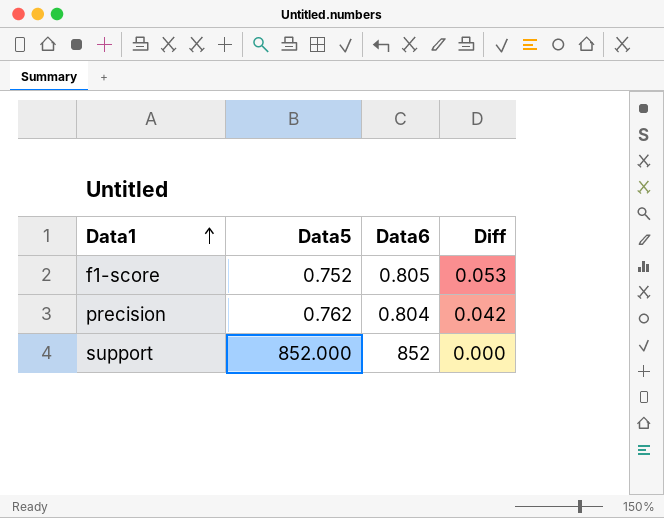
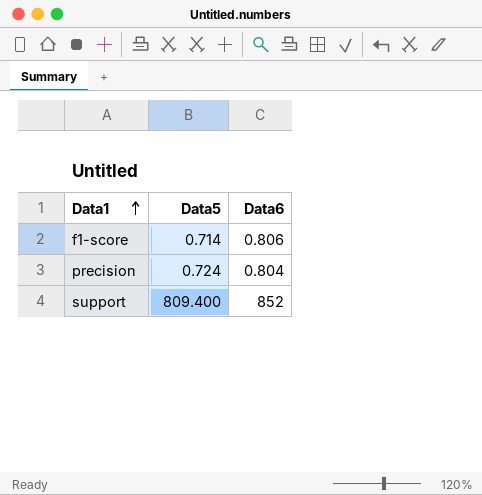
column Diff | formula: [Data6] - [Data5] -> none
f1-score | Data5: 0.752 -> 0.714
f1-score | Data6: 0.805 -> 0.806
precision | Data5: 0.762 -> 0.724
support | Data5: 852.000 -> 809.400

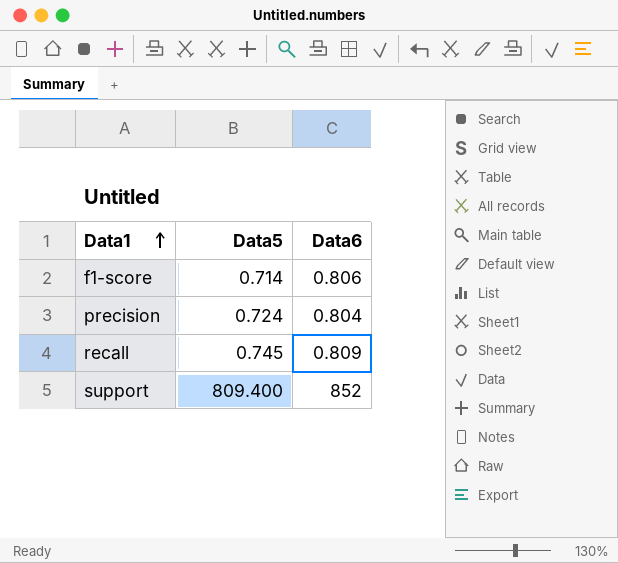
row recall: none -> 0.745 | 0.809

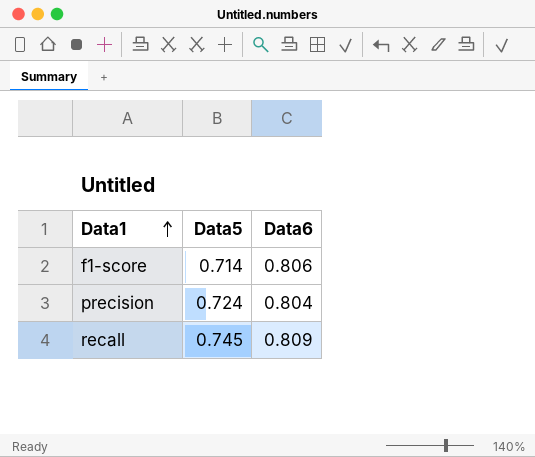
row support: 809.400 | 852 -> none

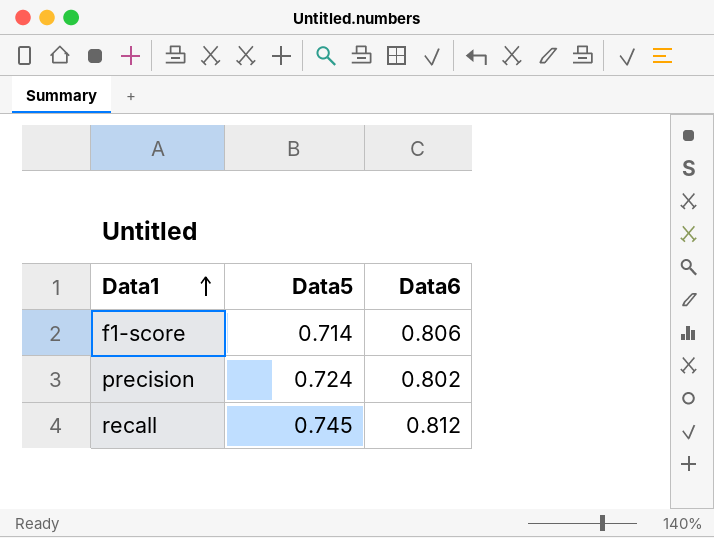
precision | Data6: 0.804 -> 0.802
recall | Data6: 0.809 -> 0.812

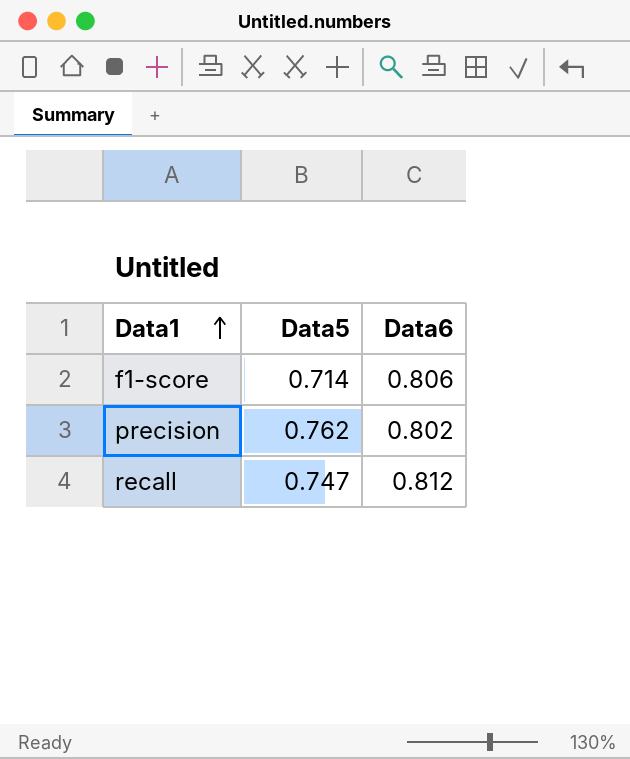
precision | Data5: 0.724 -> 0.762
recall | Data5: 0.745 -> 0.747

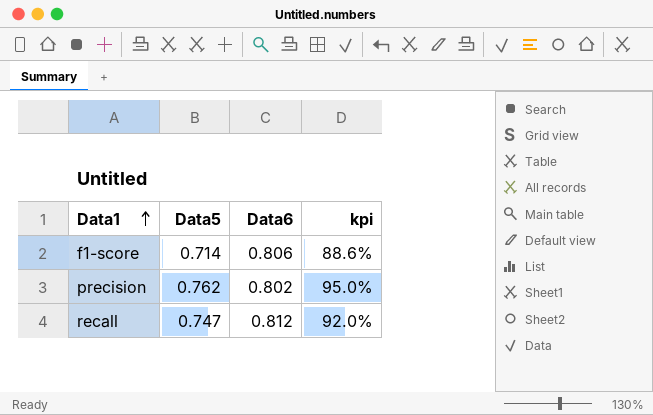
column kpi | formula: none -> [Data5] / [Data6]

